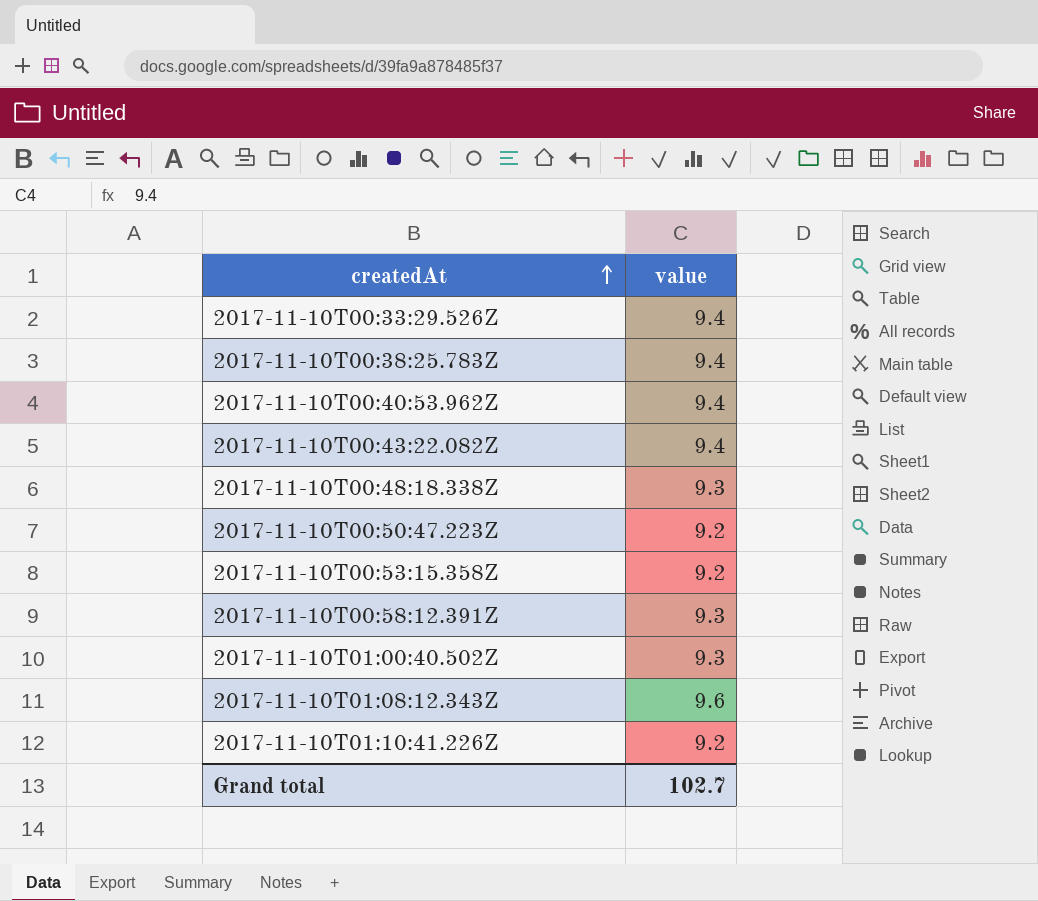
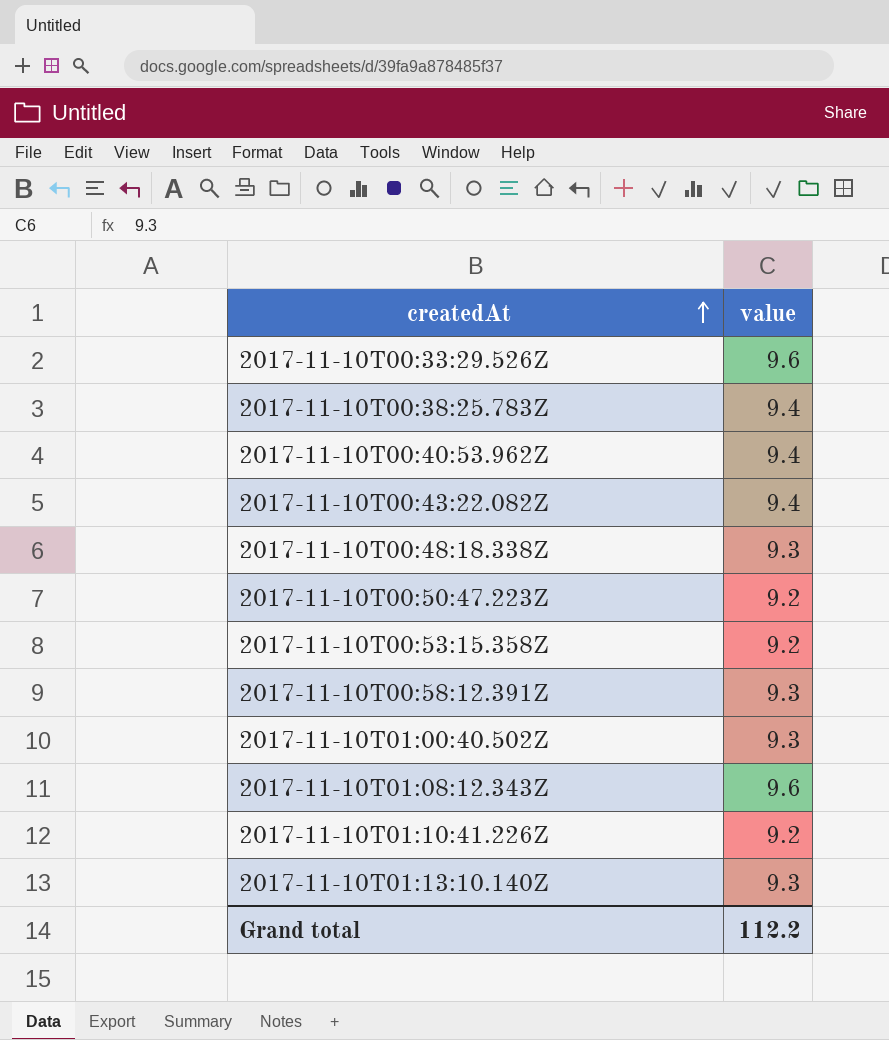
2017-11-10T00:33:29.526Z | value: 9.4 -> 9.6
row 2017-11-10T01:13:10.140Z: none -> 9.3
Grand total | value: 102.7 -> 112.2

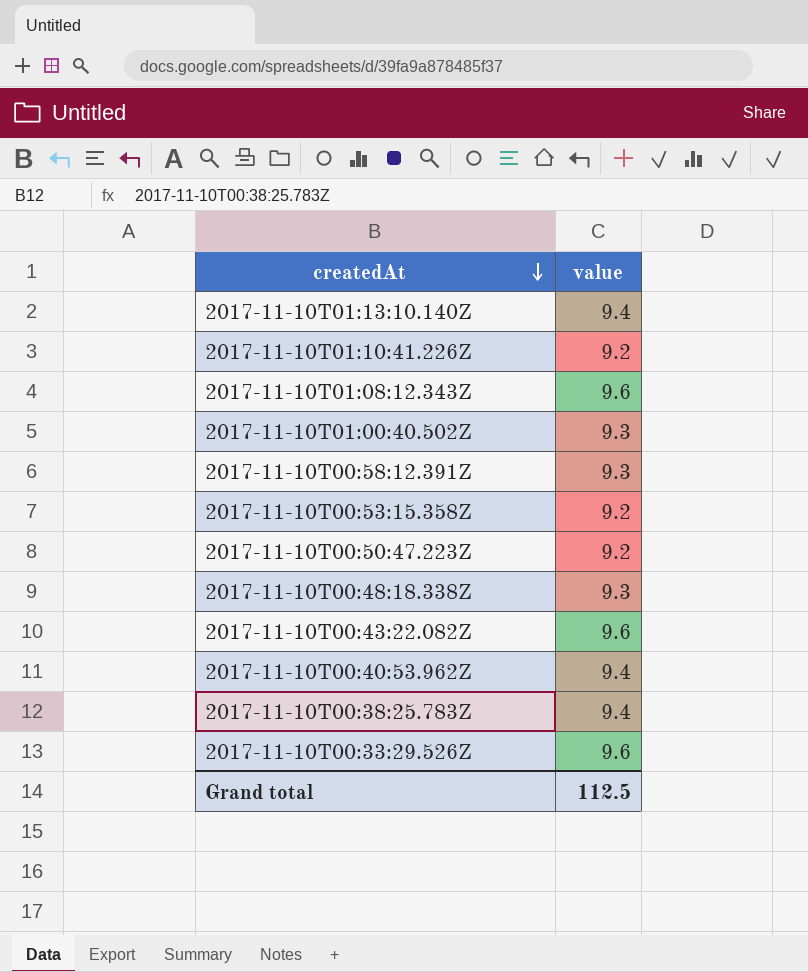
row order: createdAt ascending -> createdAt descending
2017-11-10T01:13:10.140Z | value: 9.3 -> 9.4
2017-11-10T00:43:22.082Z | value: 9.4 -> 9.6
Grand total | value: 112.2 -> 112.5

